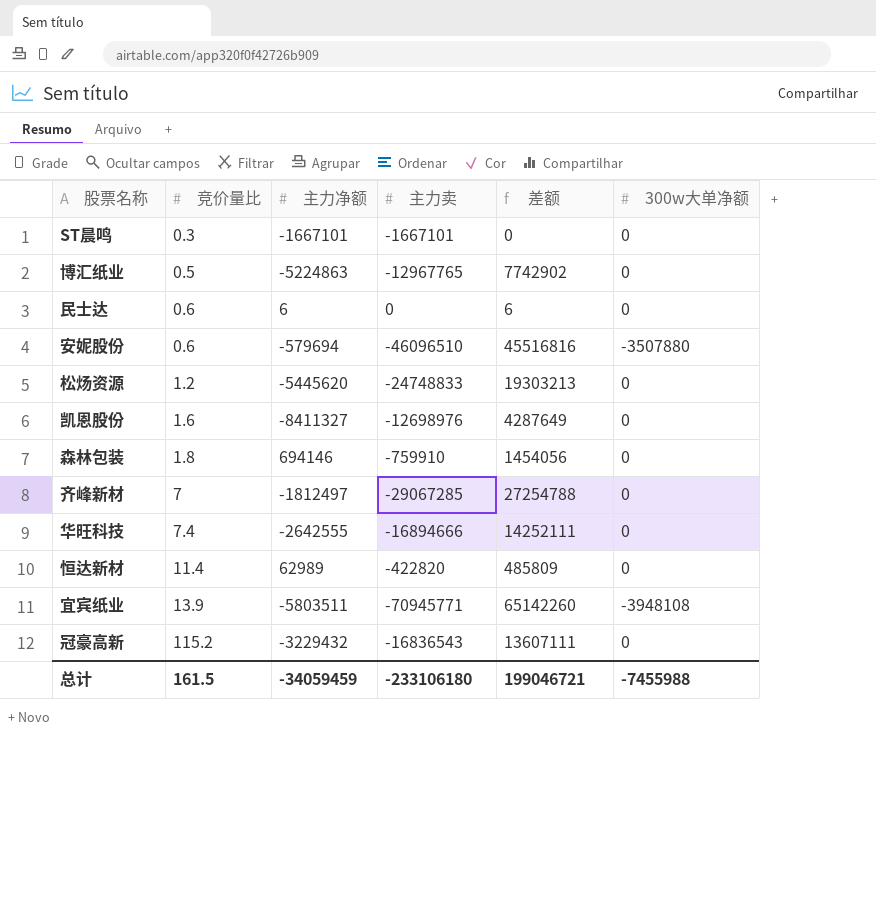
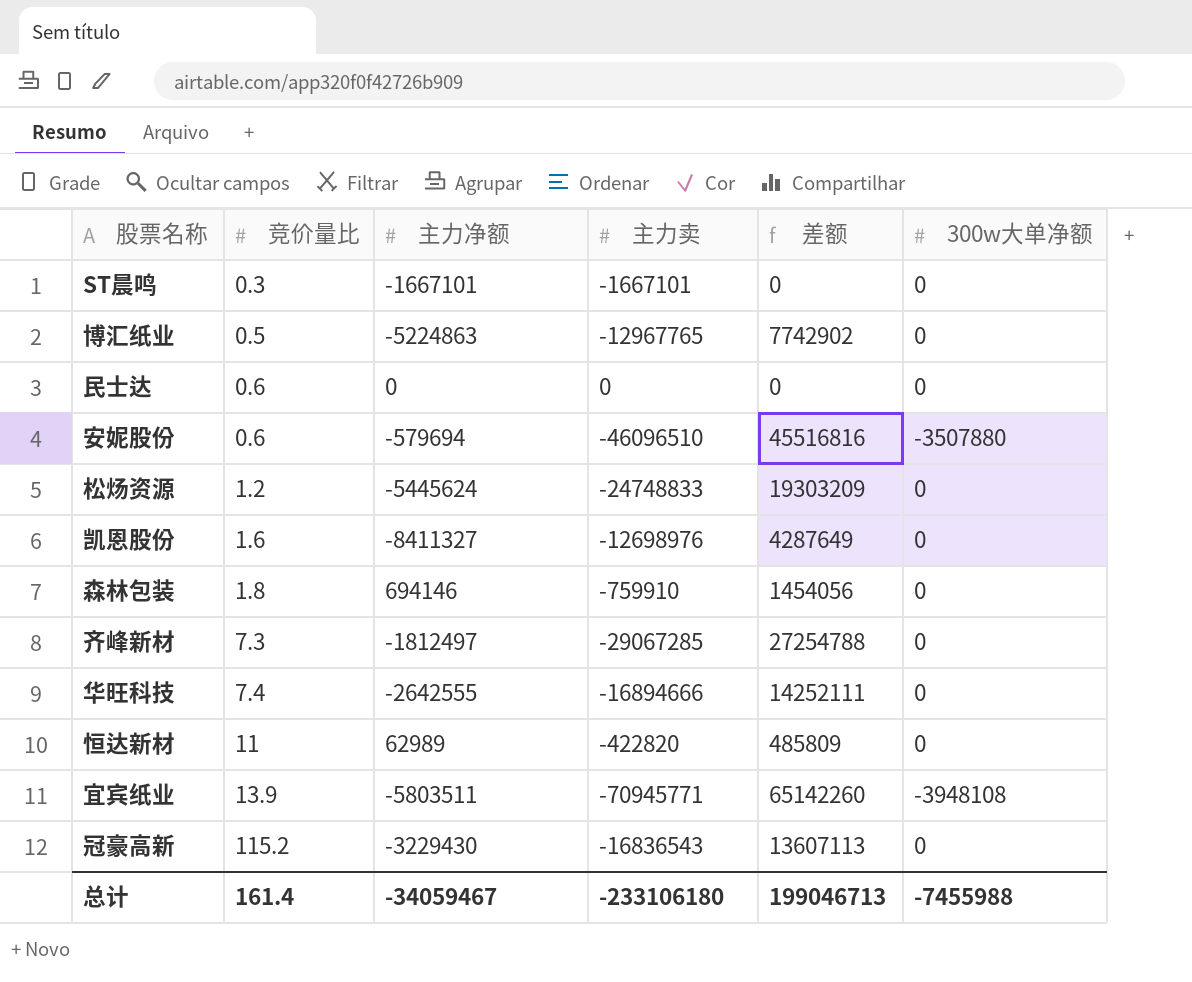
民士达 | 主力净额: 6 -> 0
民士达 | 差额: 6 -> 0
松炀资源 | 主力净额: -5445620 -> -5445624
松炀资源 | 差额: 19303213 -> 19303209
齐峰新材 | 竞价量比: 7 -> 7.3
恒达新材 | 竞价量比: 11.4 -> 11
冠豪高新 | 主力净额: -3229432 -> -3229430
冠豪高新 | 差额: 13607111 -> 13607113
总计 | 竞价量比: 161.5 -> 161.4
总计 | 主力净额: -34059459 -> -34059467
总计 | 差额: 199046721 -> 199046713

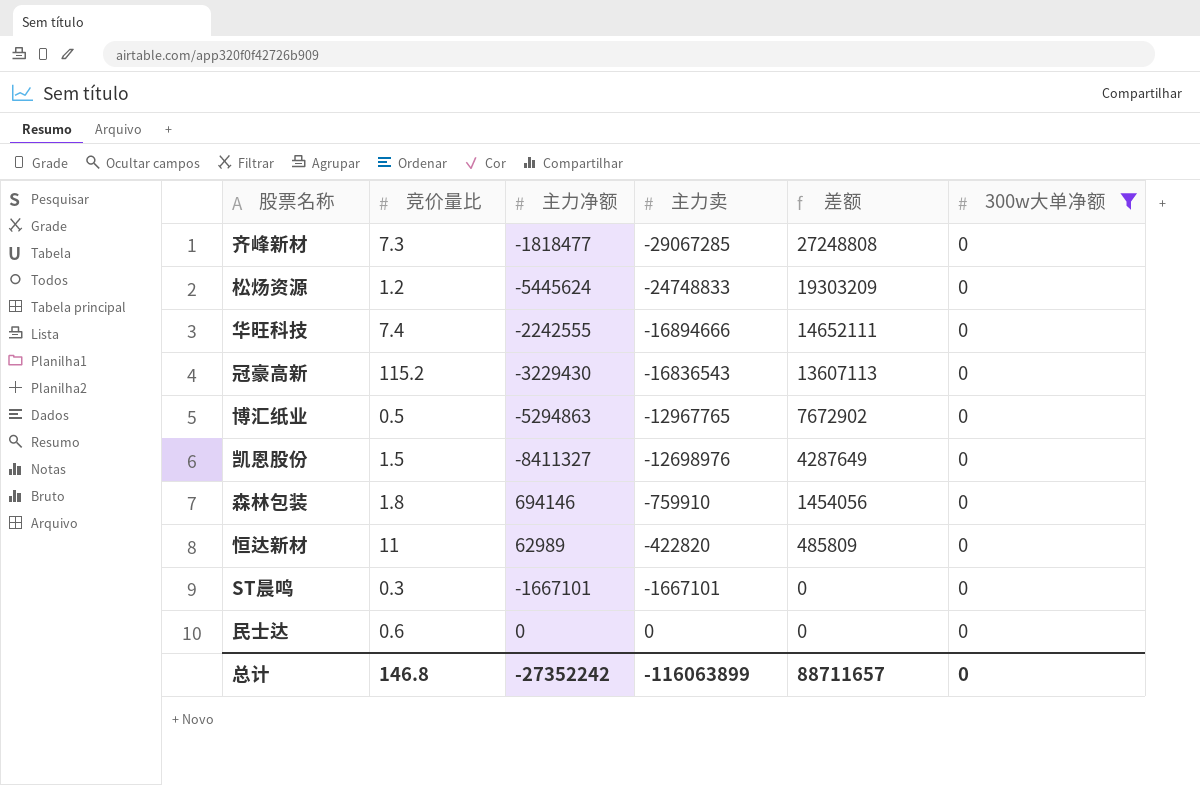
filter: none -> 300w大单净额 = 0
row order: 竞价量比 ascending -> 差额 descending
齐峰新材 | 主力净额: -1812497 -> -1818477
齐峰新材 | 差额: 27254788 -> 27248808
华旺科技 | 主力净额: -2642555 -> -2242555
华旺科技 | 差额: 14252111 -> 14652111
博汇纸业 | 主力净额: -5224863 -> -5294863
博汇纸业 | 差额: 7742902 -> 7672902
凯恩股份 | 竞价量比: 1.6 -> 1.5
总计 | 竞价量比: 161.4 -> 146.8
总计 | 主力净额: -34059467 -> -27352242
总计 | 主力卖: -233106180 -> -116063899
总计 | 差额: 199046713 -> 88711657
总计 | 300w大单净额: -7455988 -> 0

